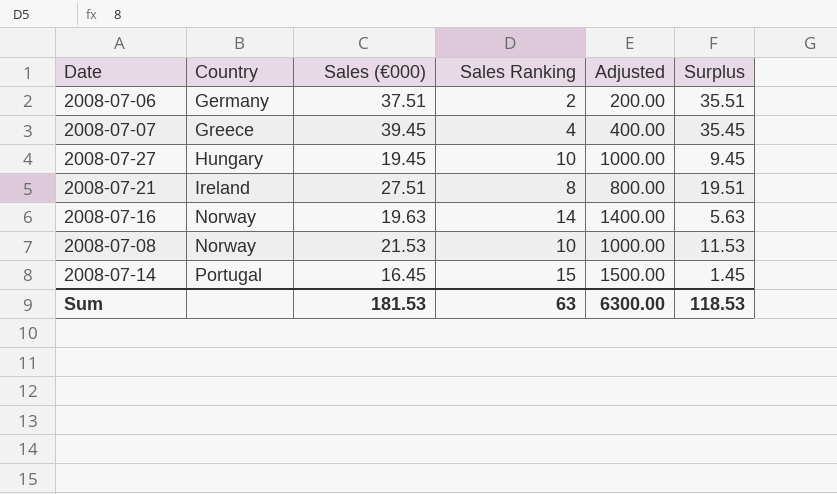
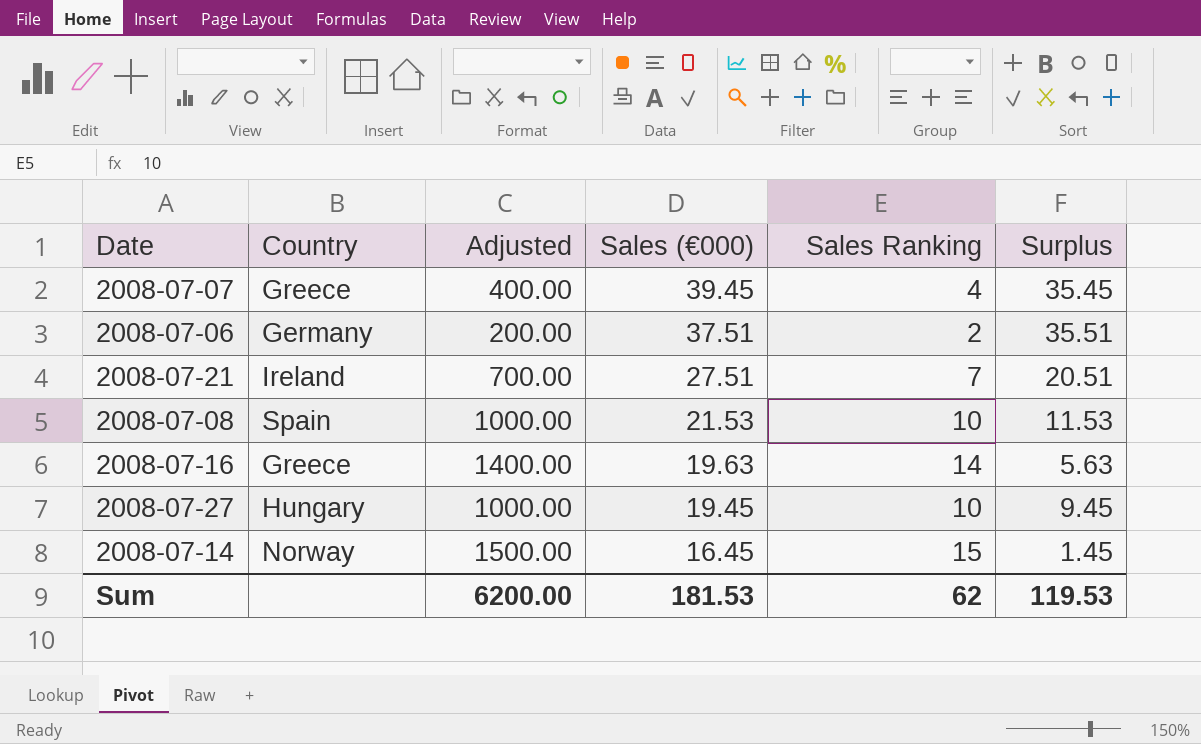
row order: Country ascending -> Sales (€000) descending
column Adjusted | position: 5 -> 3
2008-07-21 | Adjusted: 800.00 -> 700.00
2008-07-21 | Sales Ranking: 8 -> 7
2008-07-21 | Surplus: 19.51 -> 20.51
2008-07-08 | Country: Norway -> Spain
2008-07-16 | Country: Norway -> Greece
2008-07-14 | Country: Portugal -> Norway
Sum | Adjusted: 6300.00 -> 6200.00
Sum | Sales Ranking: 63 -> 62
Sum | Surplus: 118.53 -> 119.53

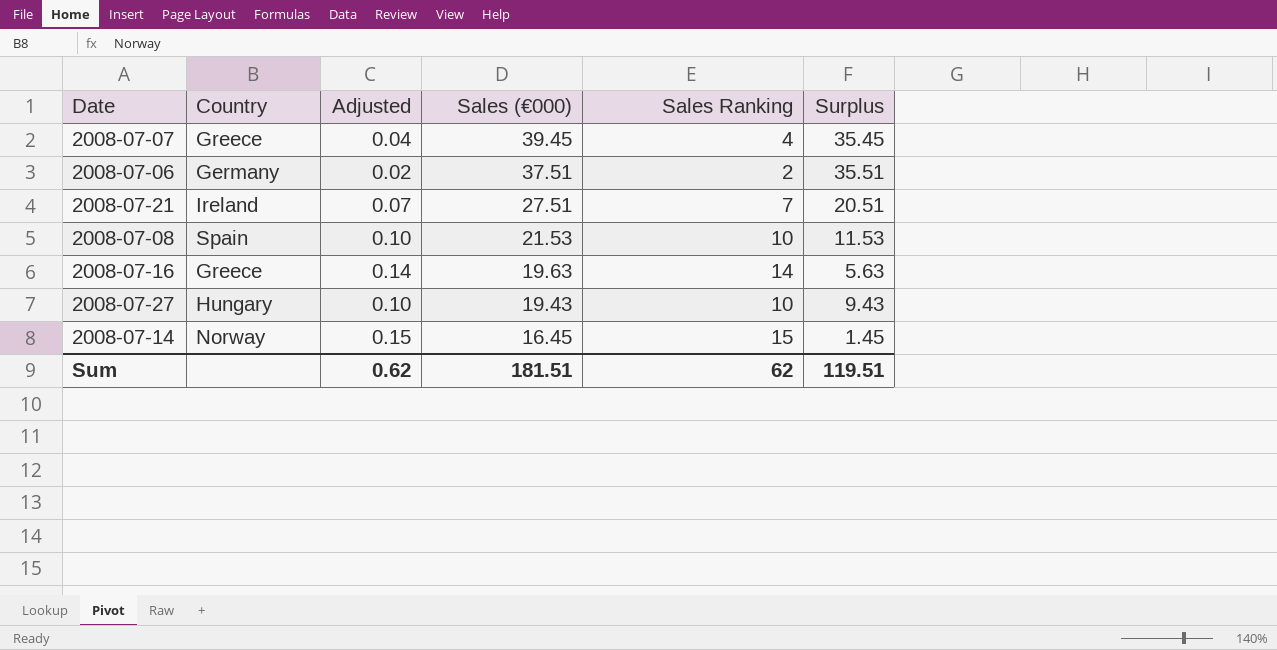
column Adjusted | formula: [Sales Ranking] * 100 -> [Sales Ranking] * 0.01
2008-07-27 | Sales (€000): 19.45 -> 19.43
2008-07-27 | Surplus: 9.45 -> 9.43
Sum | Adjusted: 6200.00 -> 0.62
Sum | Sales (€000): 181.53 -> 181.51
Sum | Surplus: 119.53 -> 119.51

